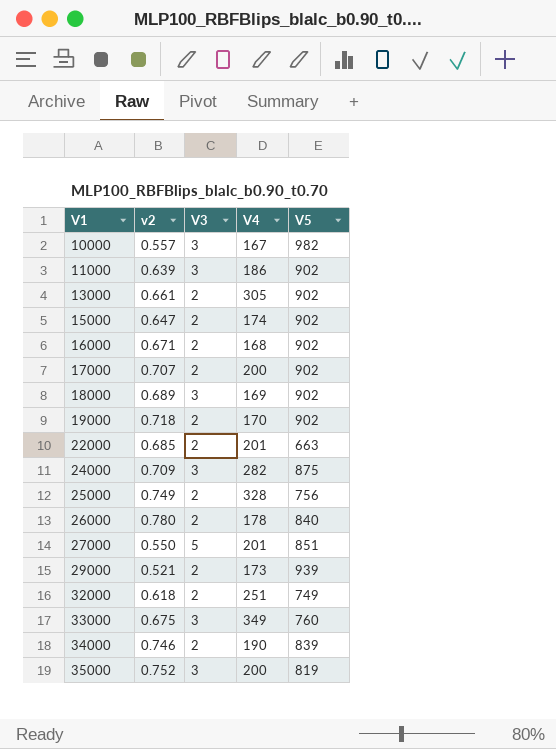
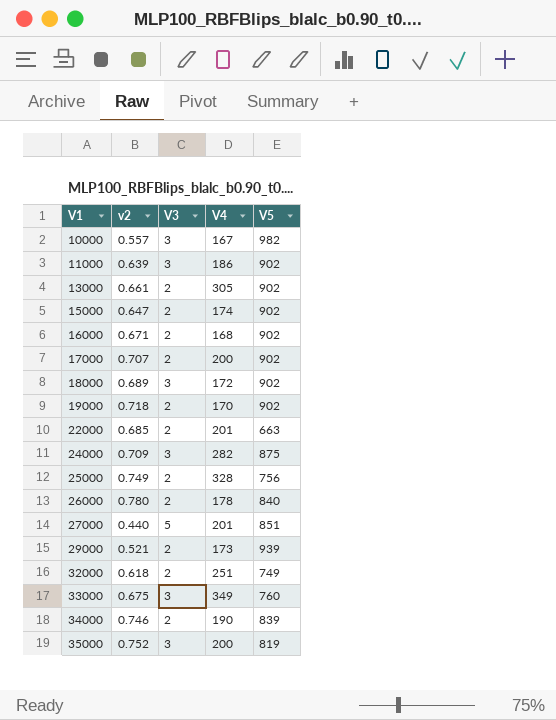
18000 | V4: 169 -> 172
27000 | v2: 0.550 -> 0.440

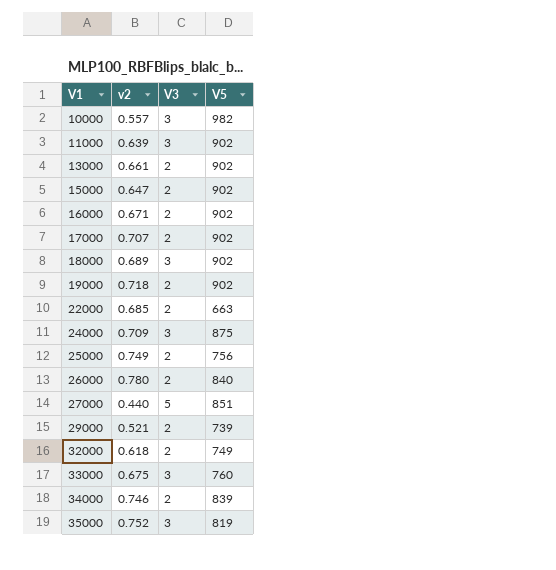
column V4 | position: 4 -> none
29000 | V5: 939 -> 739

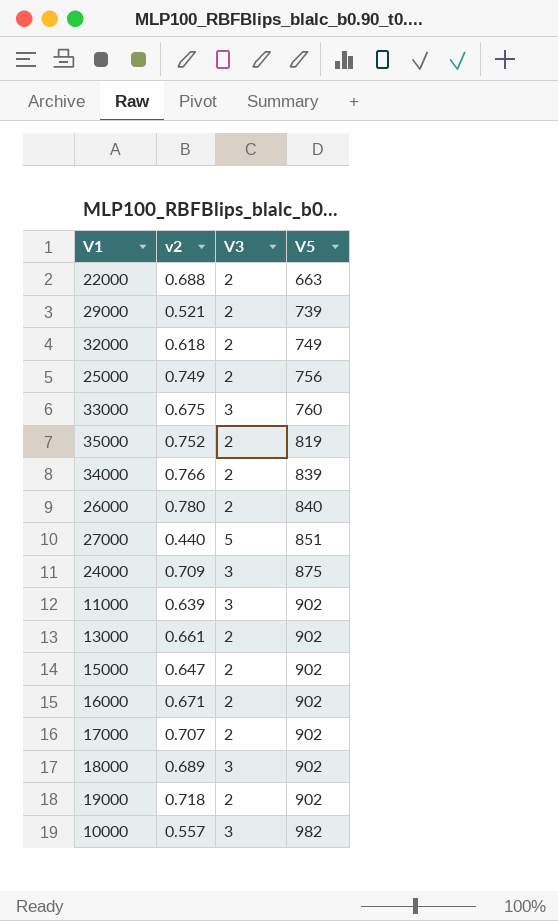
row order: V1 ascending -> V5 ascending
22000 | v2: 0.685 -> 0.688
35000 | V3: 3 -> 2
34000 | v2: 0.746 -> 0.766

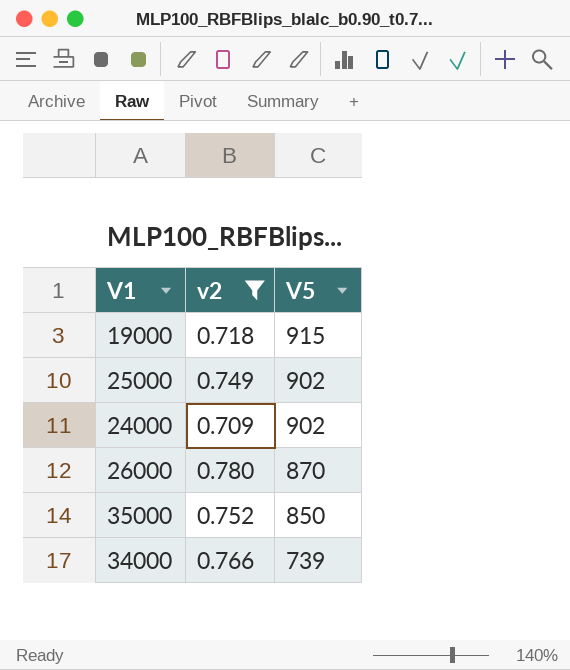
filter: none -> v2 >= 0.709
row order: V5 ascending -> V5 descending
column V3 | position: 3 -> none
19000 | V5: 902 -> 915
25000 | V5: 756 -> 902
24000 | V5: 875 -> 902
26000 | V5: 840 -> 870
35000 | V5: 819 -> 850
34000 | V5: 839 -> 739

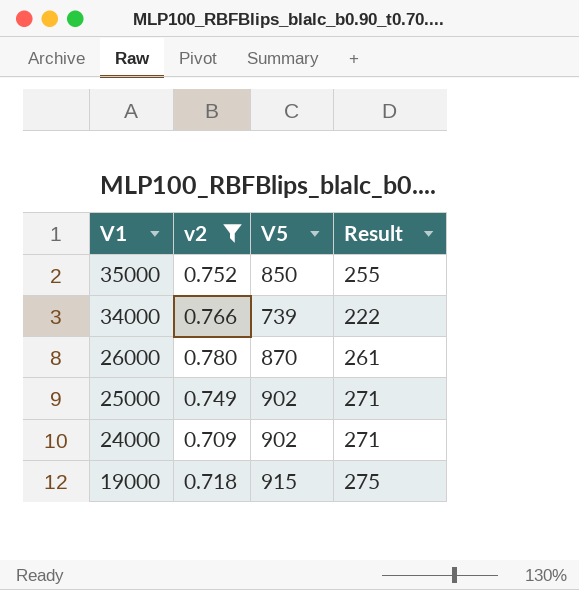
row order: V5 descending -> V1 descending
column Result | formula: none -> [V5] * 0.3

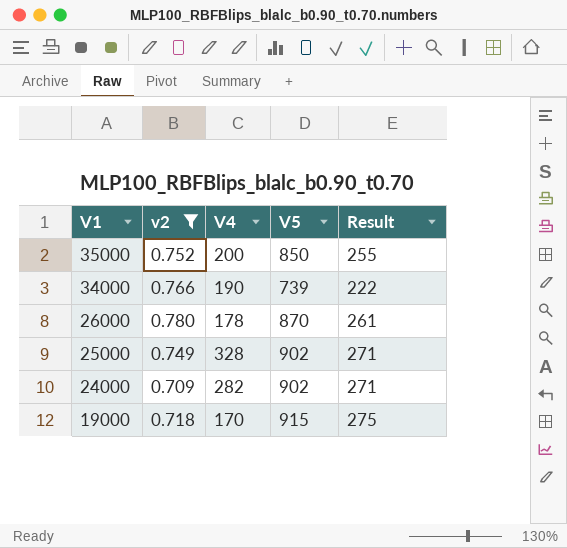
column V4 | position: none -> 3

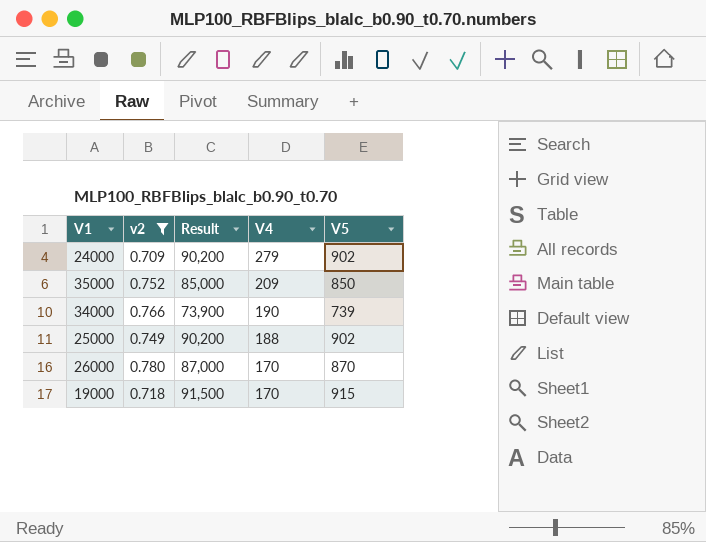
row order: V1 descending -> V4 descending
column Result | formula: [V5] * 0.3 -> [V5] * 100
column Result | position: 5 -> 3
24000 | V4: 282 -> 279
35000 | V4: 200 -> 209
25000 | V4: 328 -> 188
26000 | V4: 178 -> 170

